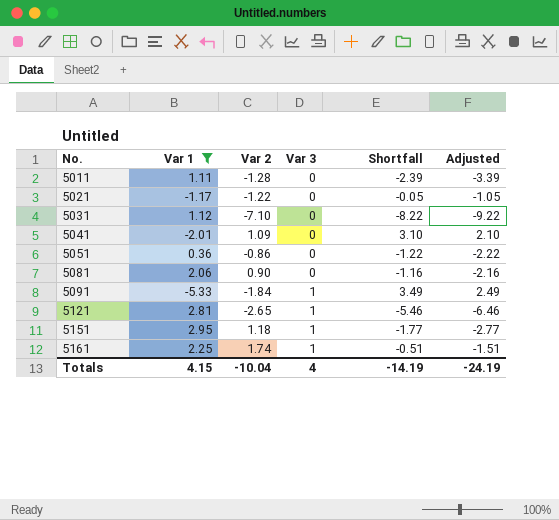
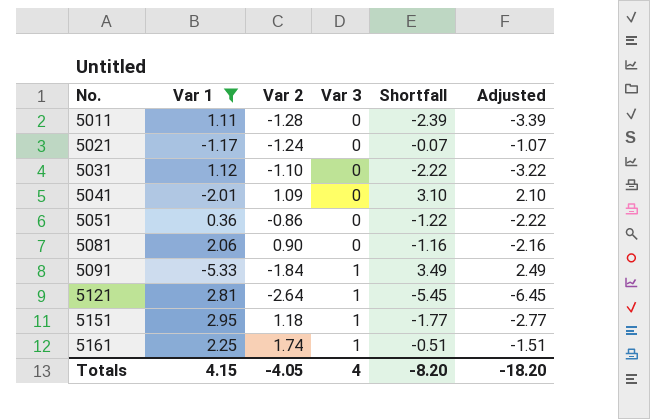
5021 | Var 2: -1.22 -> -1.24
5021 | Shortfall: -0.05 -> -0.07
5021 | Adjusted: -1.05 -> -1.07
5031 | Var 2: -7.10 -> -1.10
5031 | Shortfall: -8.22 -> -2.22
5031 | Adjusted: -9.22 -> -3.22
5121 | Var 2: -2.65 -> -2.64
5121 | Shortfall: -5.46 -> -5.45
5121 | Adjusted: -6.46 -> -6.45
Totals | Var 2: -10.04 -> -4.05
Totals | Shortfall: -14.19 -> -8.20
Totals | Adjusted: -24.19 -> -18.20

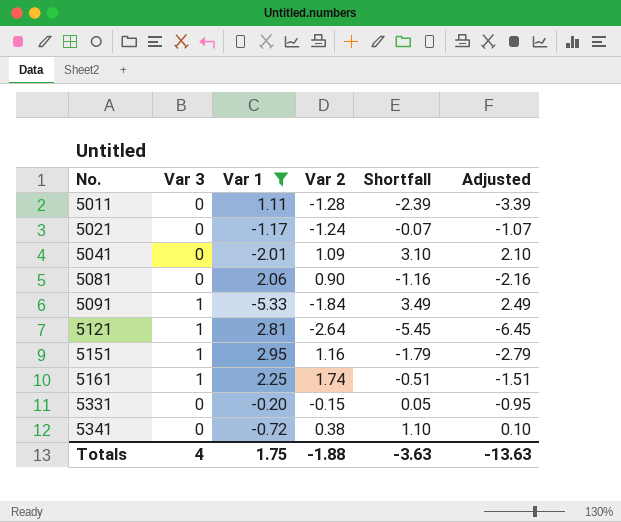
column Var 3 | position: 4 -> 2
row 5031: 1.12 | -1.10 | 0 | -2.22 | -3.22 -> none
row 5051: 0.36 | -0.86 | 0 | -1.22 | -2.22 -> none
5151 | Var 2: 1.18 -> 1.16
5151 | Shortfall: -1.77 -> -1.79
5151 | Adjusted: -2.77 -> -2.79
row 5331: none -> 0 | -0.20 | -0.15 | 0.05 | -0.95
row 5341: none -> 0 | -0.72 | 0.38 | 1.10 | 0.10
Totals | Var 1: 4.15 -> 1.75
Totals | Var 2: -4.05 -> -1.88
Totals | Shortfall: -8.20 -> -3.63
Totals | Adjusted: -18.20 -> -13.63

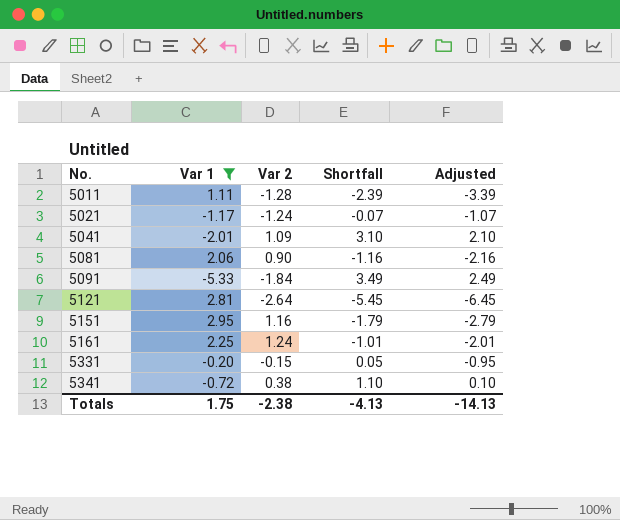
column Var 3 | position: 2 -> none
5161 | Var 2: 1.74 -> 1.24
5161 | Shortfall: -0.51 -> -1.01
5161 | Adjusted: -1.51 -> -2.01
Totals | Var 2: -1.88 -> -2.38
Totals | Shortfall: -3.63 -> -4.13
Totals | Adjusted: -13.63 -> -14.13

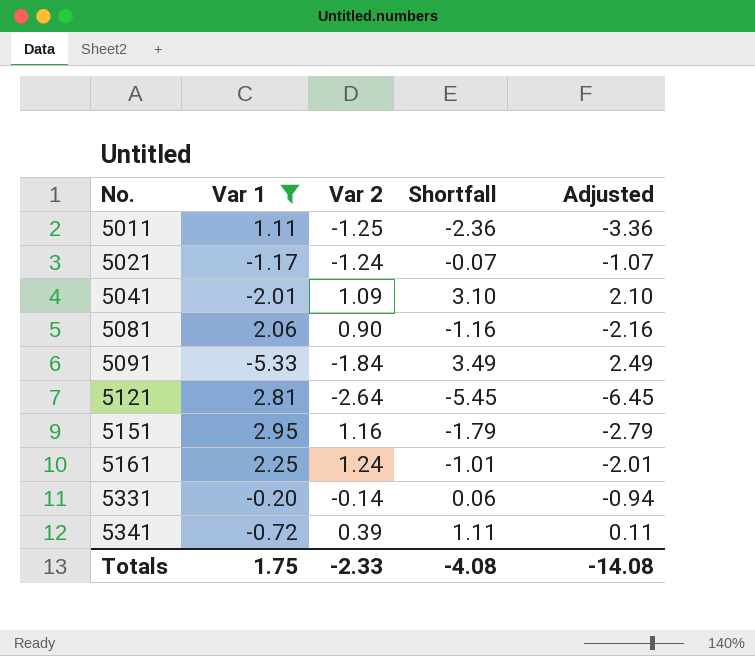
5011 | Var 2: -1.28 -> -1.25
5011 | Shortfall: -2.39 -> -2.36
5011 | Adjusted: -3.39 -> -3.36
5331 | Var 2: -0.15 -> -0.14
5331 | Shortfall: 0.05 -> 0.06
5331 | Adjusted: -0.95 -> -0.94
5341 | Var 2: 0.38 -> 0.39
5341 | Shortfall: 1.10 -> 1.11
5341 | Adjusted: 0.10 -> 0.11
Totals | Var 2: -2.38 -> -2.33
Totals | Shortfall: -4.13 -> -4.08
Totals | Adjusted: -14.13 -> -14.08

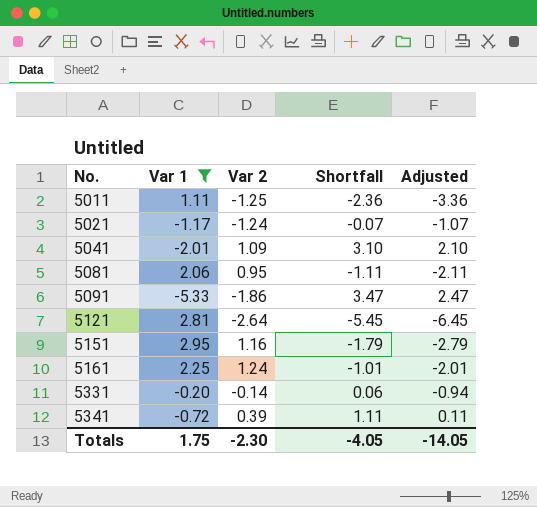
5081 | Var 2: 0.90 -> 0.95
5081 | Shortfall: -1.16 -> -1.11
5081 | Adjusted: -2.16 -> -2.11
5091 | Var 2: -1.84 -> -1.86
5091 | Shortfall: 3.49 -> 3.47
5091 | Adjusted: 2.49 -> 2.47
Totals | Var 2: -2.33 -> -2.30
Totals | Shortfall: -4.08 -> -4.05
Totals | Adjusted: -14.08 -> -14.05

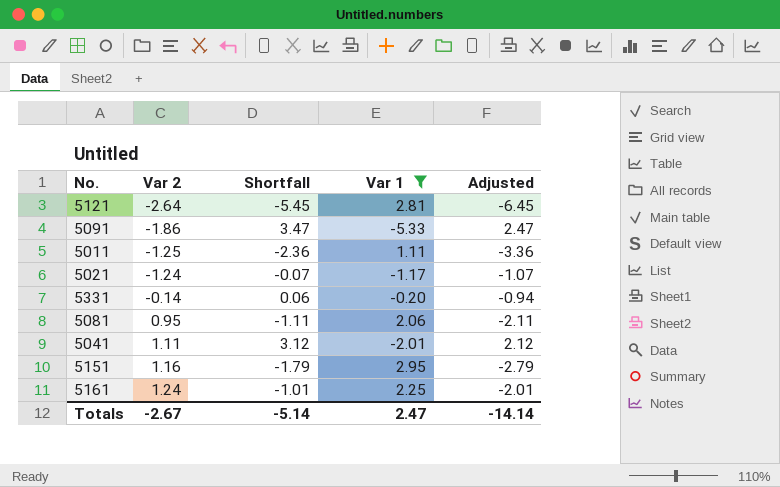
row order: No. ascending -> Var 2 ascending
column Var 1 | position: 2 -> 4
row 5341: -0.72 | 0.39 | 1.11 | 0.11 -> none
5041 | Var 2: 1.09 -> 1.11
5041 | Shortfall: 3.10 -> 3.12
5041 | Adjusted: 2.10 -> 2.12
Totals | Var 2: -2.30 -> -2.67
Totals | Shortfall: -4.05 -> -5.14
Totals | Var 1: 1.75 -> 2.47
Totals | Adjusted: -14.05 -> -14.14

